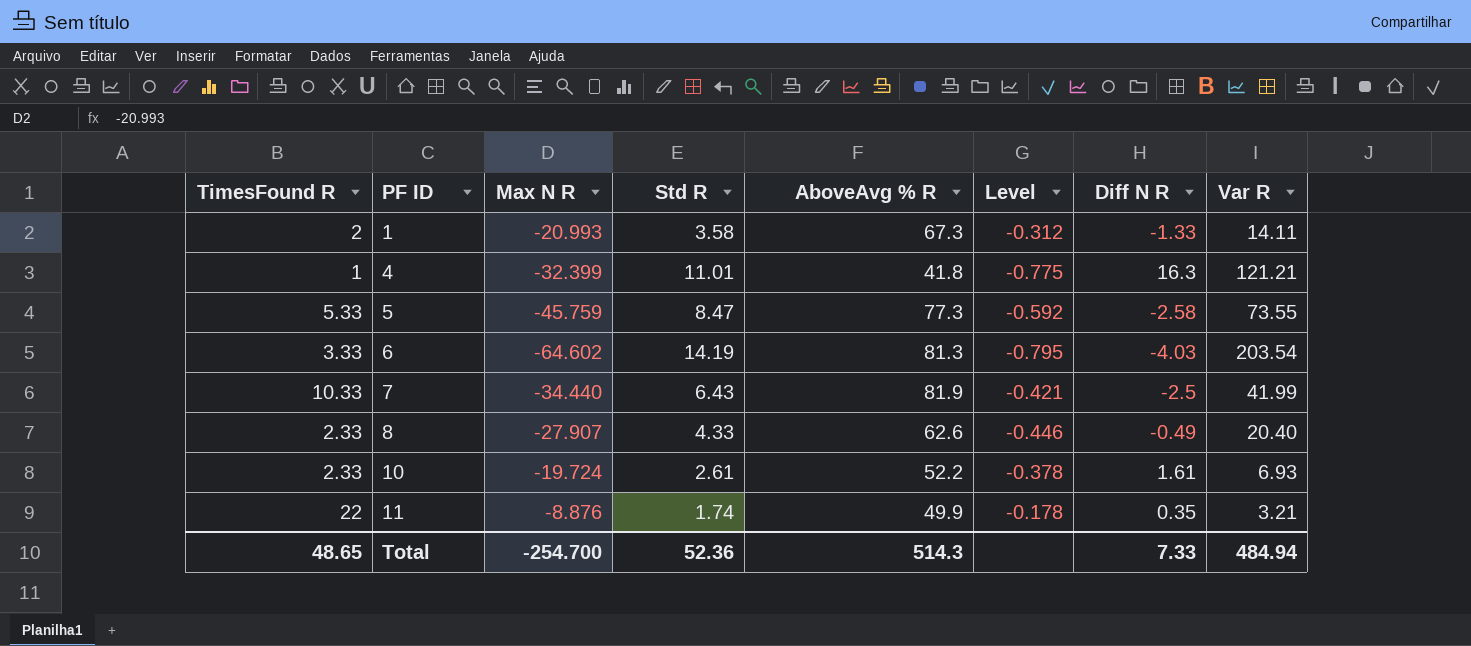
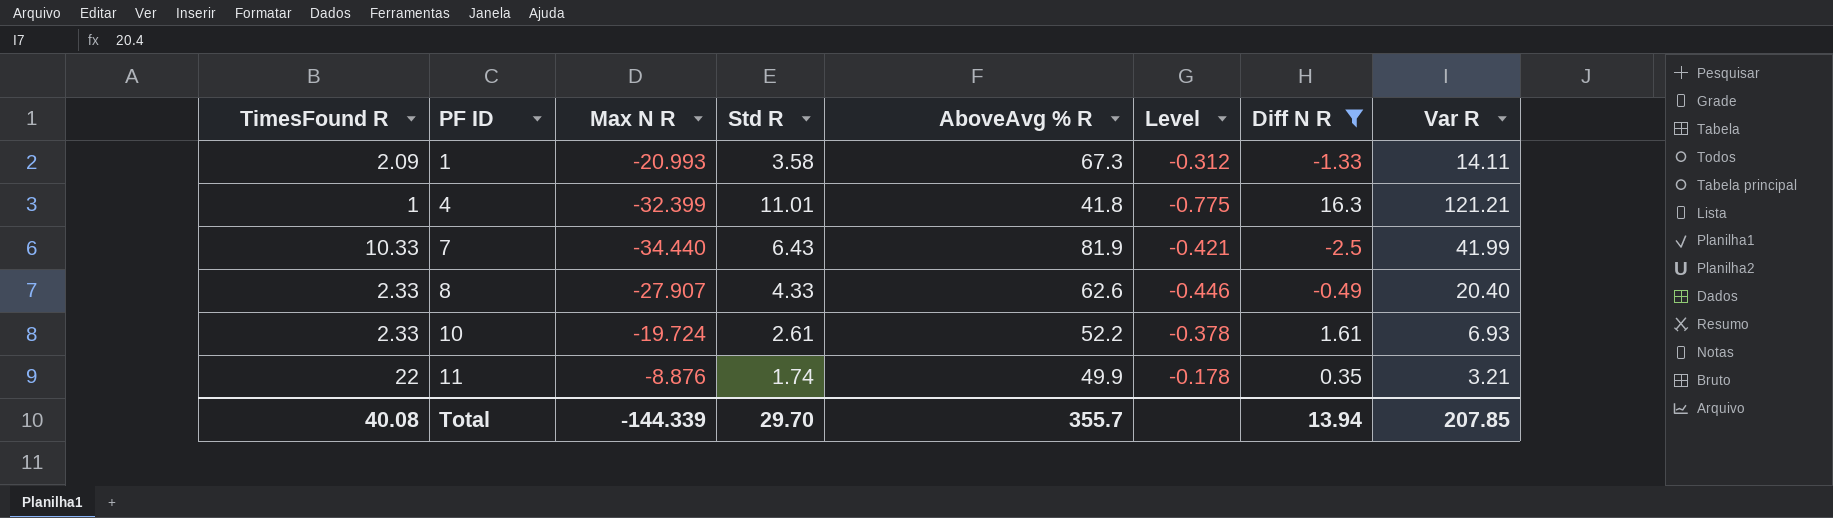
filter: none -> Diff N R >= -2.5
1 | TimesFound R: 2 -> 2.09
Total | TimesFound R: 48.65 -> 40.08
Total | Max N R: -254.700 -> -144.339
Total | Std R: 52.36 -> 29.70
Total | AboveAvg % R: 514.3 -> 355.7
Total | Diff N R: 7.33 -> 13.94
Total | Var R: 484.94 -> 207.85

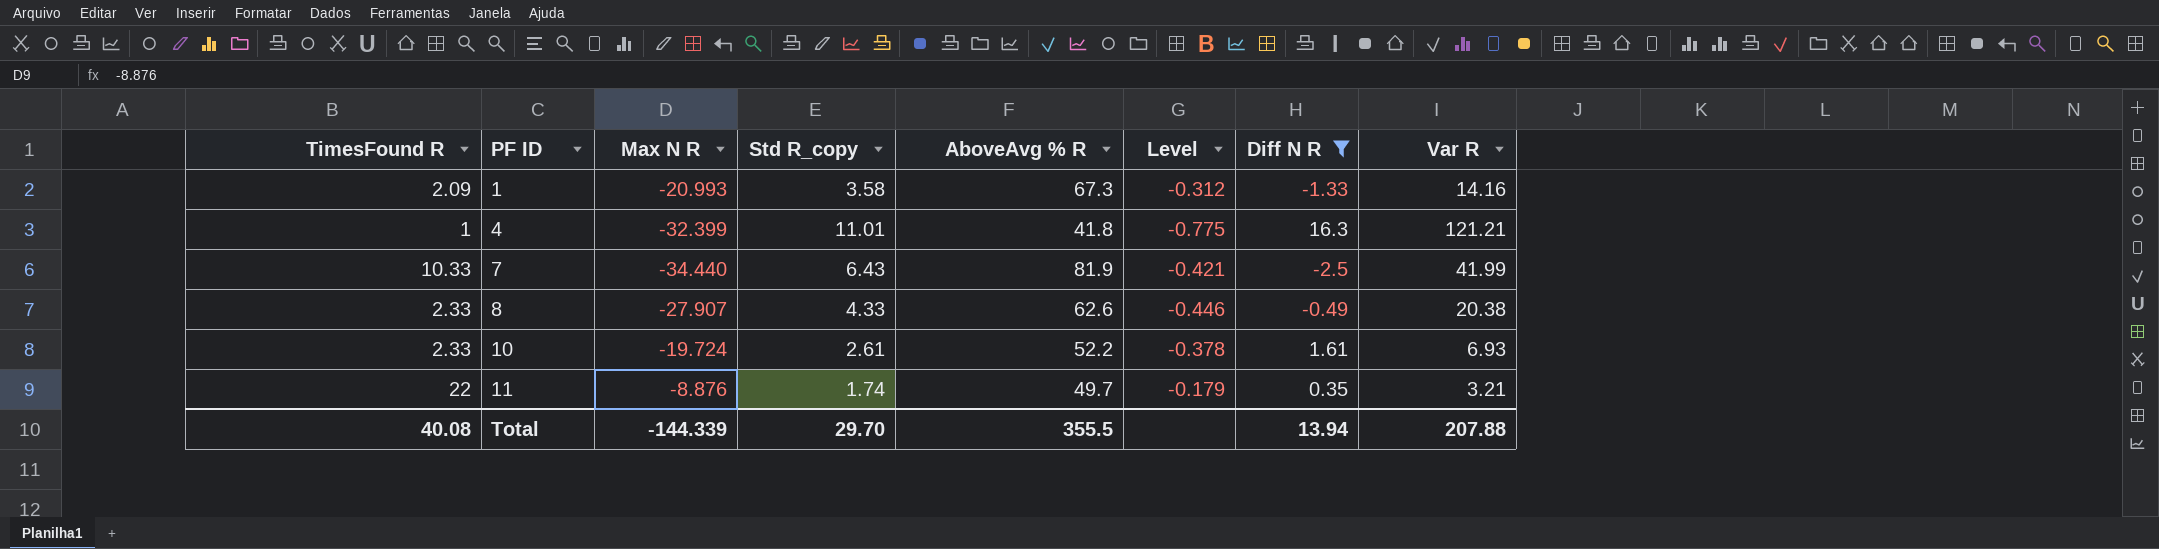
column name: Std R -> Std R_copy
1 | Var R: 14.11 -> 14.16
8 | Var R: 20.40 -> 20.38
11 | AboveAvg % R: 49.9 -> 49.7
11 | Level: -0.178 -> -0.179
Total | AboveAvg % R: 355.7 -> 355.5
Total | Var R: 207.85 -> 207.88

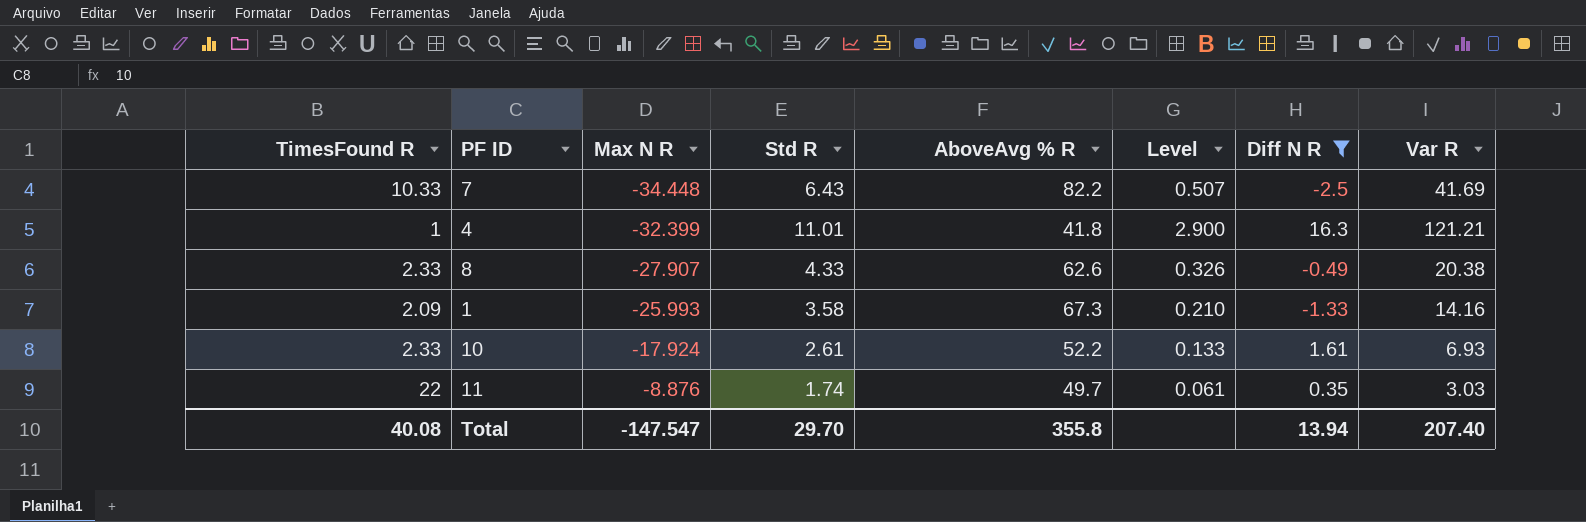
row order: PF ID ascending -> Max N R ascending
column name: Std R_copy -> Std R
column Level | formula: [Max N R] / [AboveAvg % R] -> [Var R] / [AboveAvg % R]
7 | Max N R: -34.440 -> -34.448
7 | AboveAvg % R: 81.9 -> 82.2
7 | Var R: 41.99 -> 41.69
1 | Max N R: -20.993 -> -25.993
10 | Max N R: -19.724 -> -17.924
11 | Var R: 3.21 -> 3.03
Total | Max N R: -144.339 -> -147.547
Total | AboveAvg % R: 355.5 -> 355.8
Total | Var R: 207.88 -> 207.40

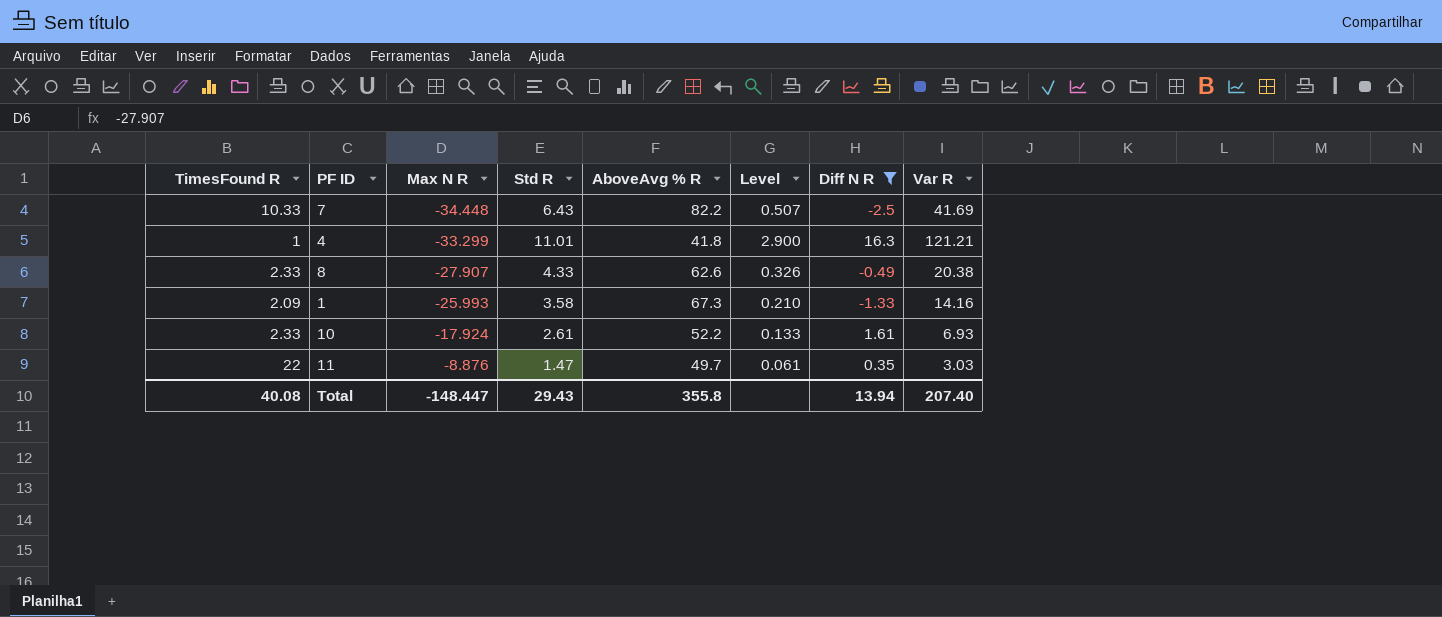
4 | Max N R: -32.399 -> -33.299
11 | Std R: 1.74 -> 1.47
Total | Max N R: -147.547 -> -148.447
Total | Std R: 29.70 -> 29.43

